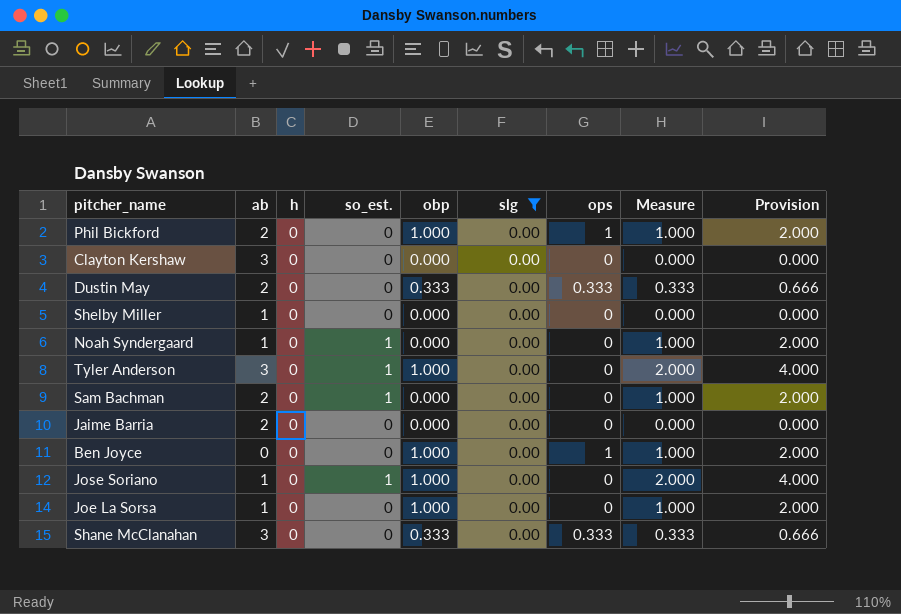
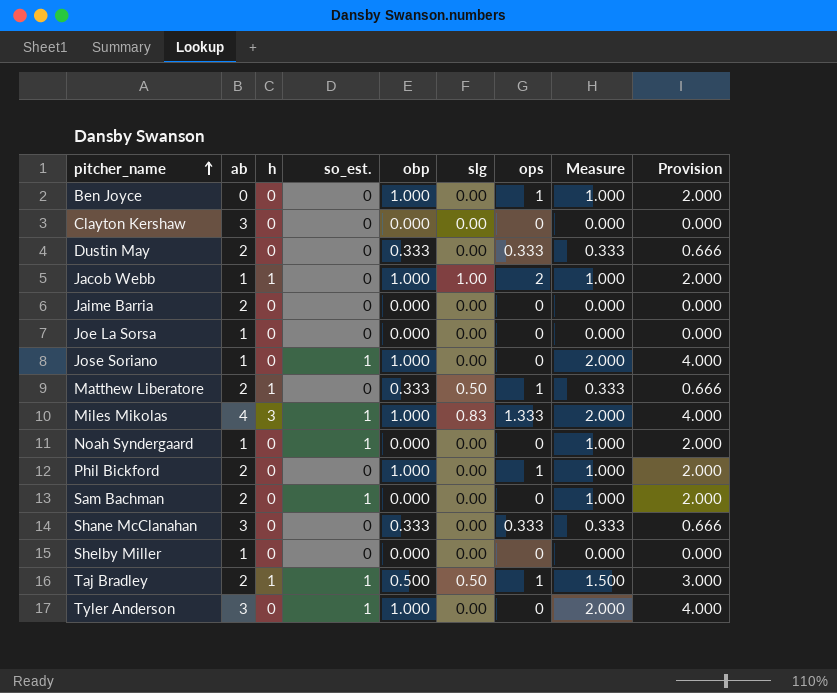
filter: slg = 0.00 -> none
row order: none -> pitcher_name ascending
Joe La Sorsa | obp: 1.000 -> 0.000
Joe La Sorsa | Measure: 1.000 -> 0.000
Joe La Sorsa | Provision: 2.000 -> 0.000

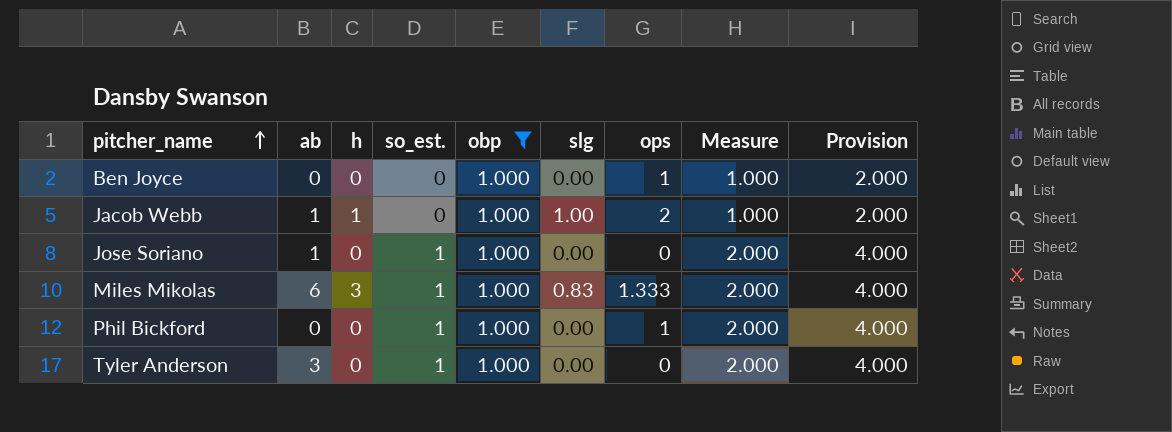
filter: none -> obp = 1.000
Miles Mikolas | ab: 4 -> 6
Phil Bickford | ab: 2 -> 0
Phil Bickford | so_est.: 0 -> 1
Phil Bickford | Measure: 1.000 -> 2.000
Phil Bickford | Provision: 2.000 -> 4.000

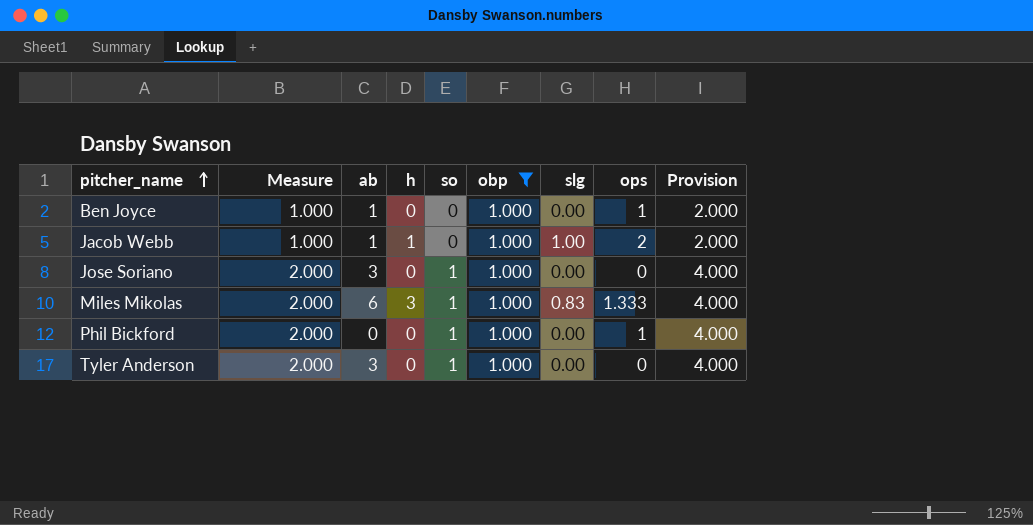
column Measure | position: 8 -> 2
column name: so_est. -> so
Ben Joyce | ab: 0 -> 1
Jose Soriano | ab: 1 -> 3

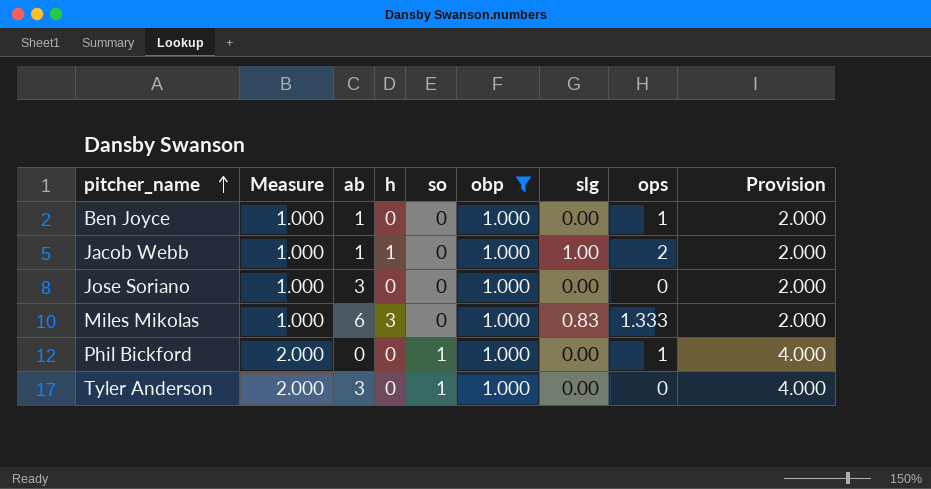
Jose Soriano | Measure: 2.000 -> 1.000
Jose Soriano | so: 1 -> 0
Jose Soriano | Provision: 4.000 -> 2.000
Miles Mikolas | Measure: 2.000 -> 1.000
Miles Mikolas | so: 1 -> 0
Miles Mikolas | Provision: 4.000 -> 2.000

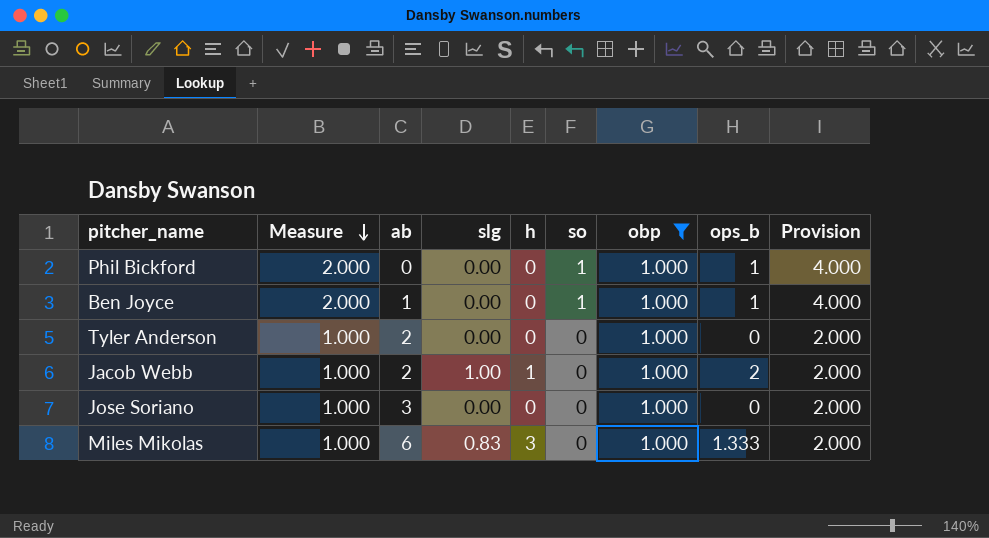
row order: pitcher_name ascending -> Measure descending
column slg | position: 7 -> 4
column name: ops -> ops_b
Ben Joyce | Measure: 1.000 -> 2.000
Ben Joyce | so: 0 -> 1
Ben Joyce | Provision: 2.000 -> 4.000
Tyler Anderson | Measure: 2.000 -> 1.000
Tyler Anderson | ab: 3 -> 2
Tyler Anderson | so: 1 -> 0
Tyler Anderson | Provision: 4.000 -> 2.000
Jacob Webb | ab: 1 -> 2

